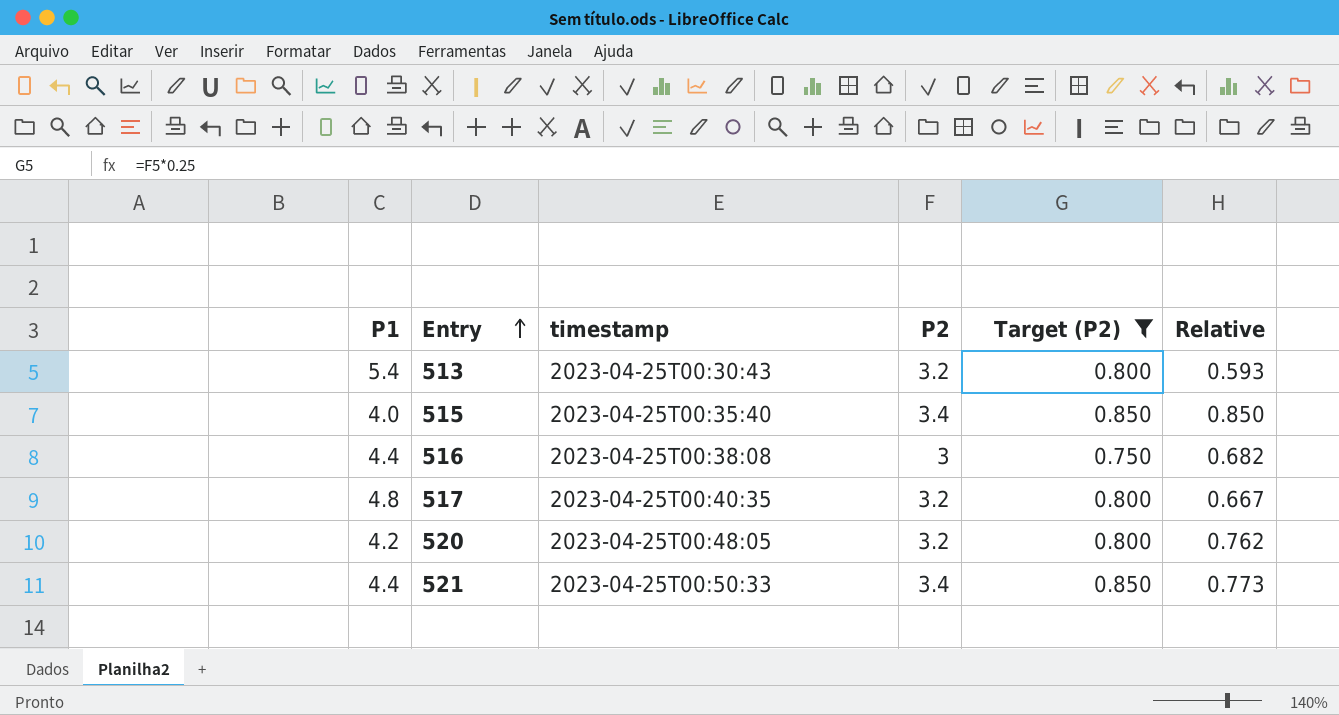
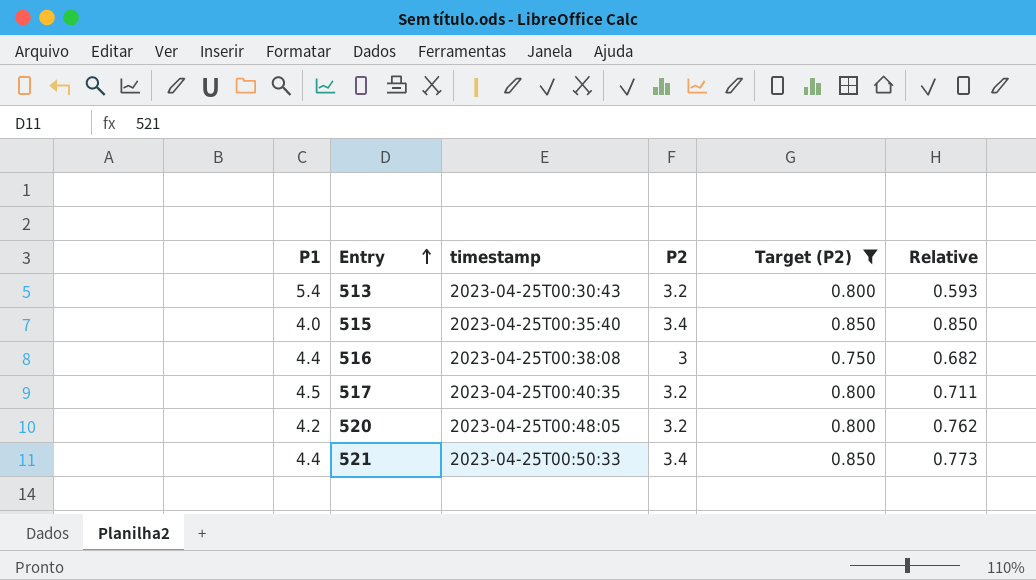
517 | P1: 4.8 -> 4.5
517 | Relative: 0.667 -> 0.711

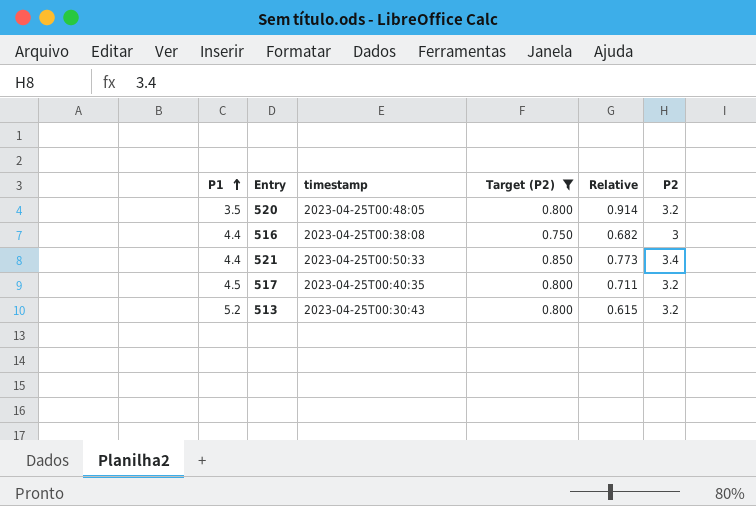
row order: Entry ascending -> P1 ascending
column P2 | position: 4 -> 6
row 515: 4.0 | 2023-04-25T00:35:40 | 3.4 | 0.850 | 0.850 -> none
520 | P1: 4.2 -> 3.5
520 | Relative: 0.762 -> 0.914
513 | P1: 5.4 -> 5.2
513 | Relative: 0.593 -> 0.615

